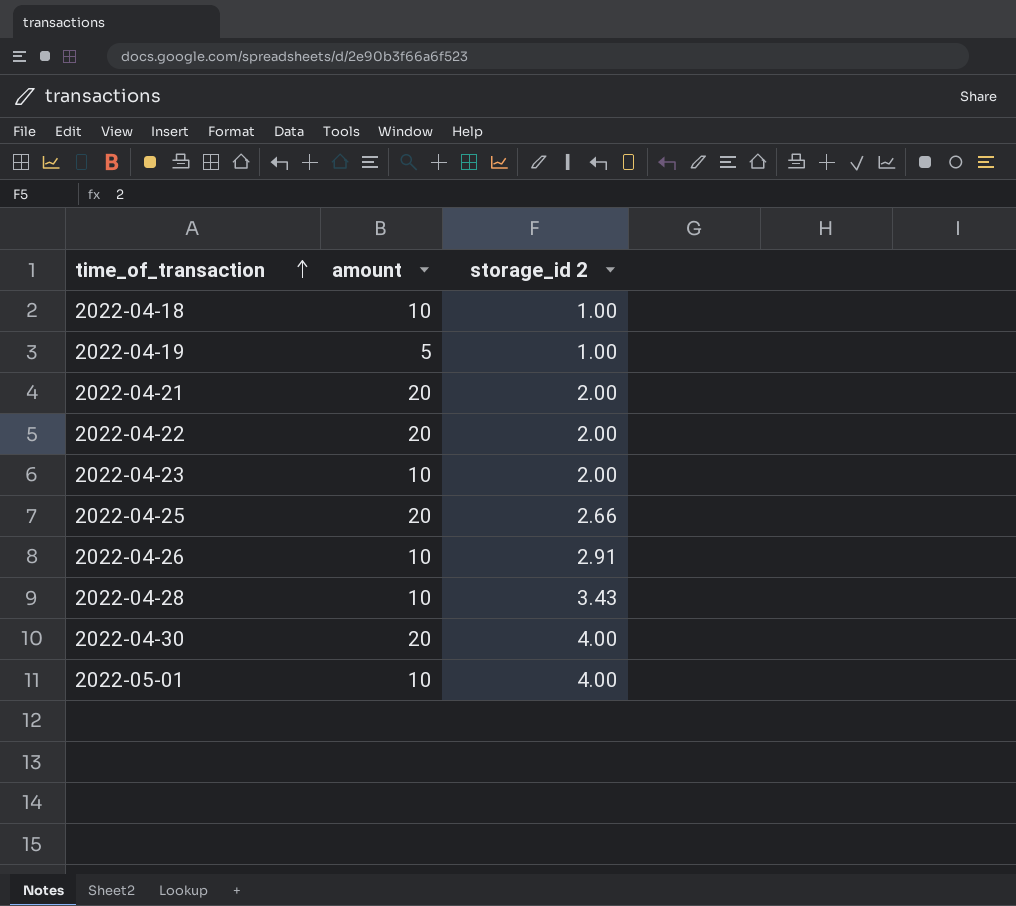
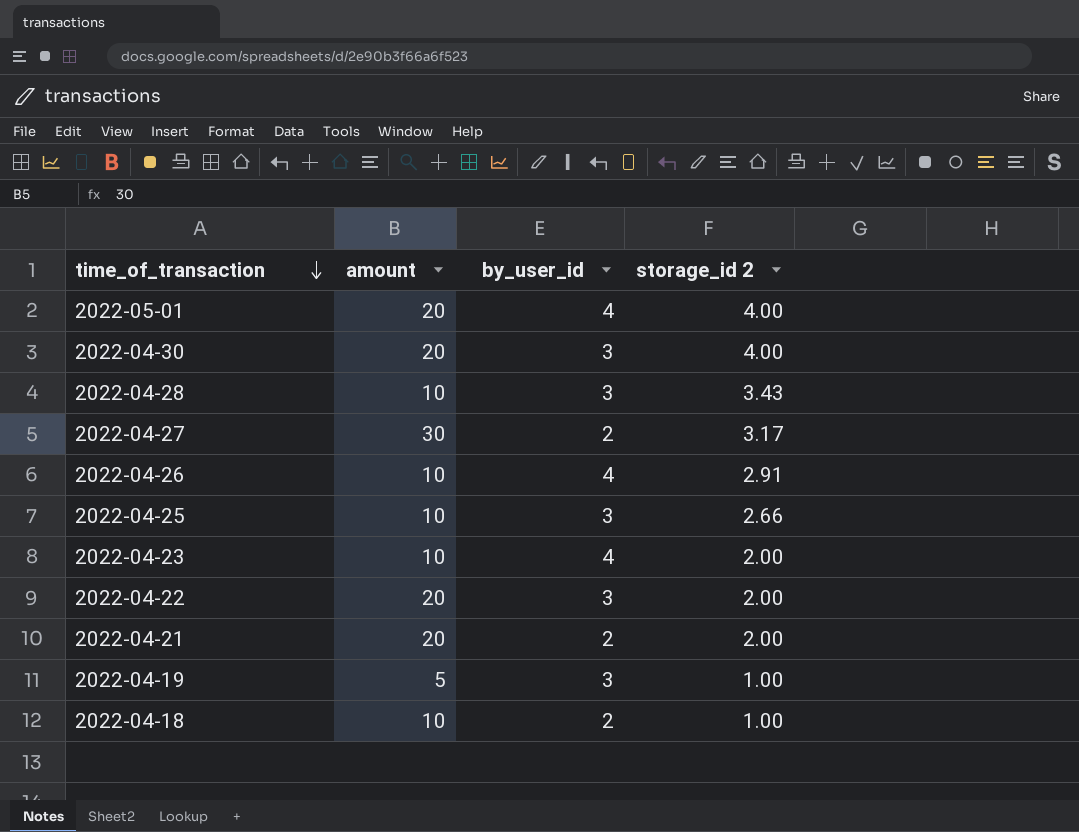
row order: time_of_transaction ascending -> time_of_transaction descending
column by_user_id | position: none -> 3
2022-05-01 | amount: 10 -> 20
row 2022-04-27: none -> 30 | 2 | 3.17
2022-04-25 | amount: 20 -> 10

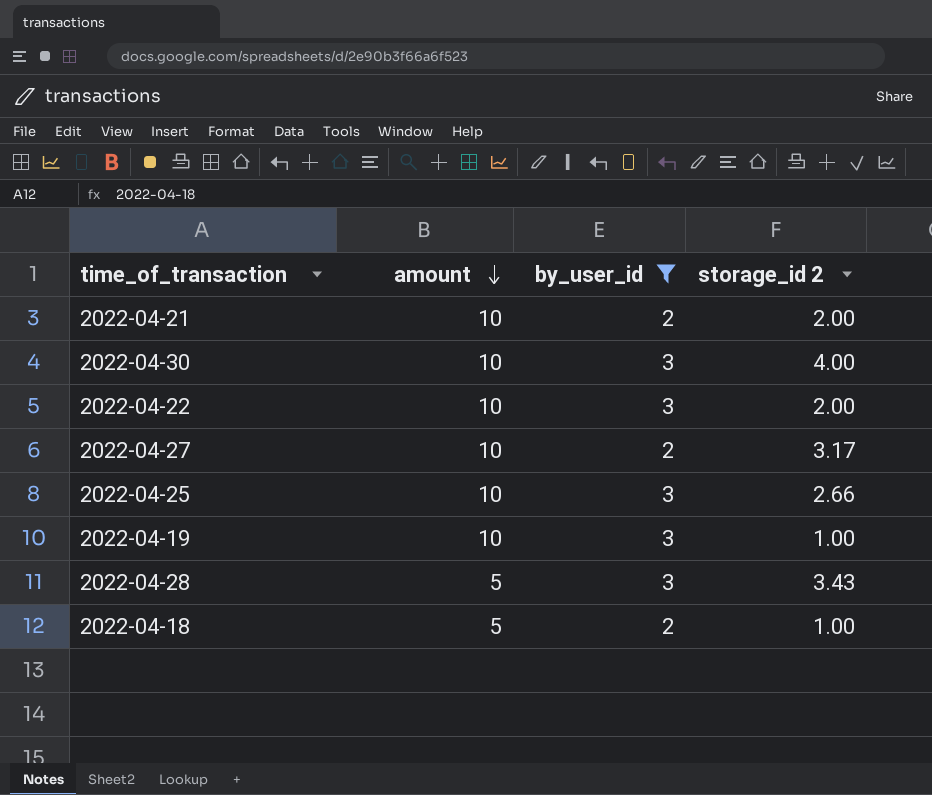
filter: none -> by_user_id != 4
row order: time_of_transaction descending -> amount descending
2022-04-21 | amount: 20 -> 10
2022-04-30 | amount: 20 -> 10
2022-04-22 | amount: 20 -> 10
2022-04-27 | amount: 30 -> 10
2022-04-19 | amount: 5 -> 10
2022-04-28 | amount: 10 -> 5
2022-04-18 | amount: 10 -> 5

